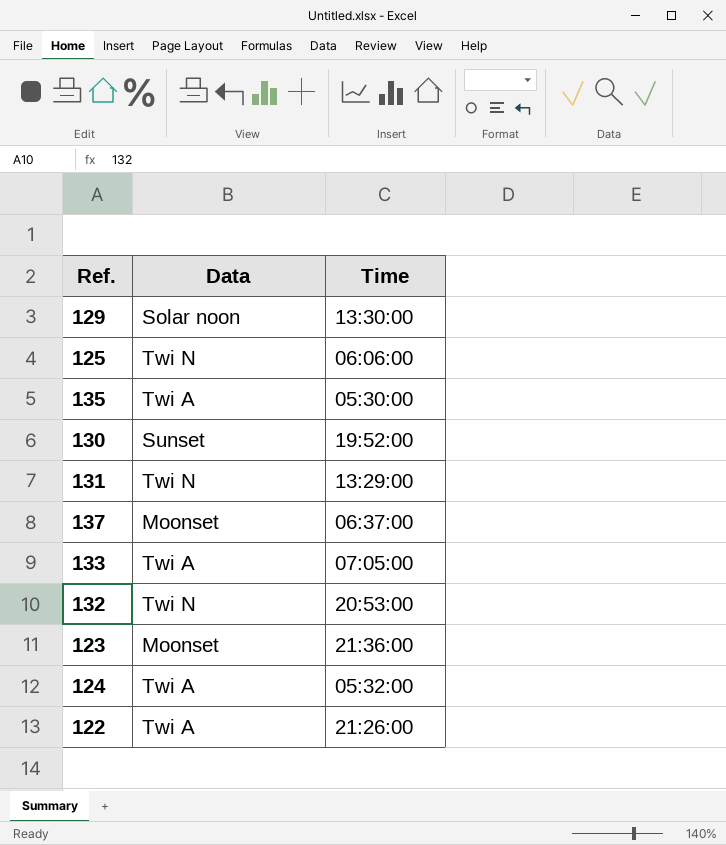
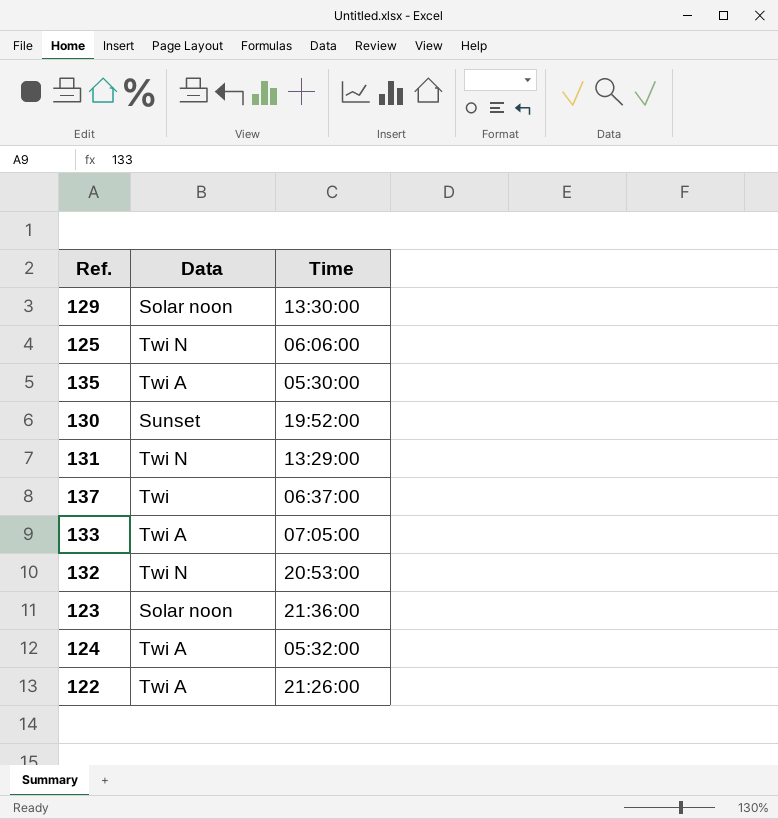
137 | Data: Moonset -> Twi
123 | Data: Moonset -> Solar noon

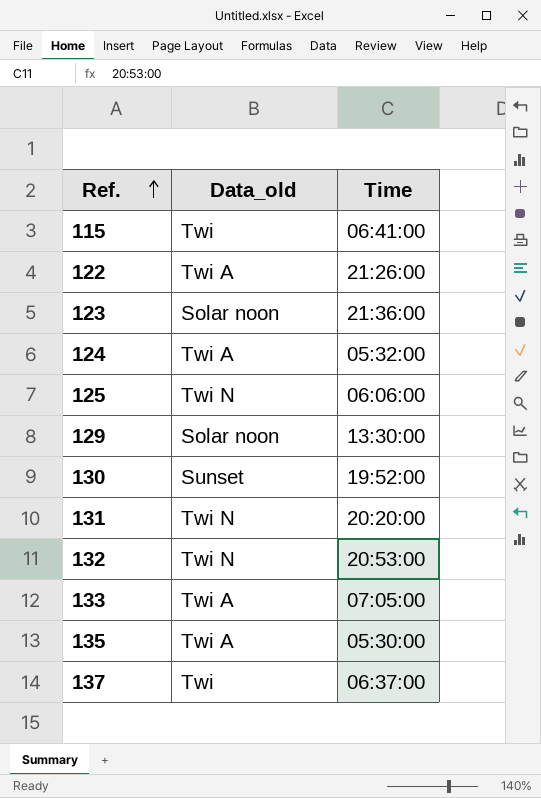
row order: none -> Ref. ascending
column name: Data -> Data_old
row 115: none -> Twi | 06:41:00
131 | Time: 13:29:00 -> 20:20:00

